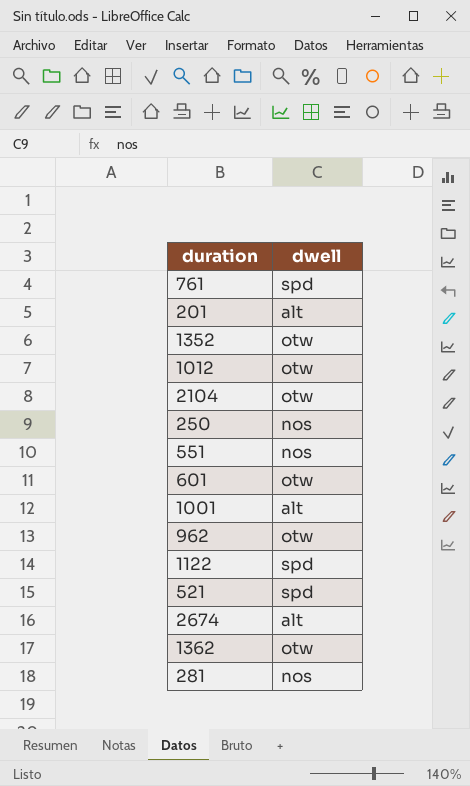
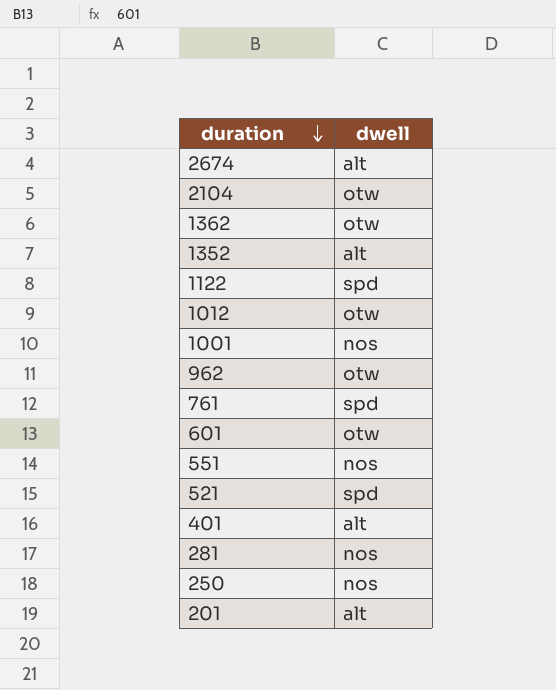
row order: none -> duration descending
1352 | dwell: otw -> alt
1001 | dwell: alt -> nos
row 401: none -> alt

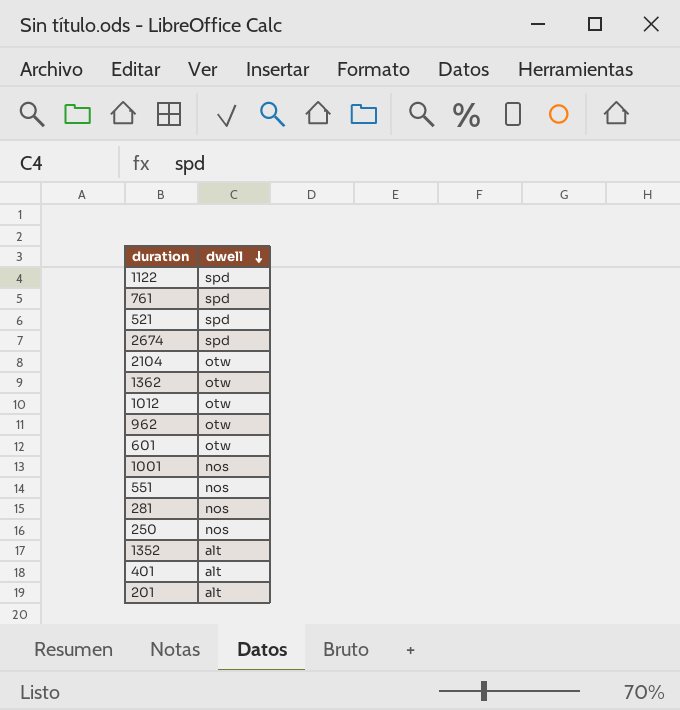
row order: duration descending -> dwell descending
2674 | dwell: alt -> spd

